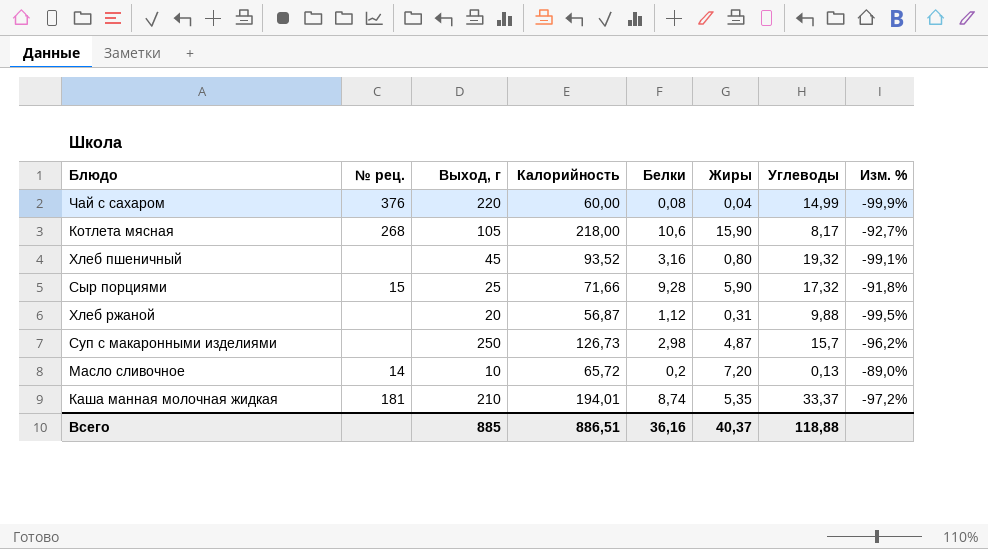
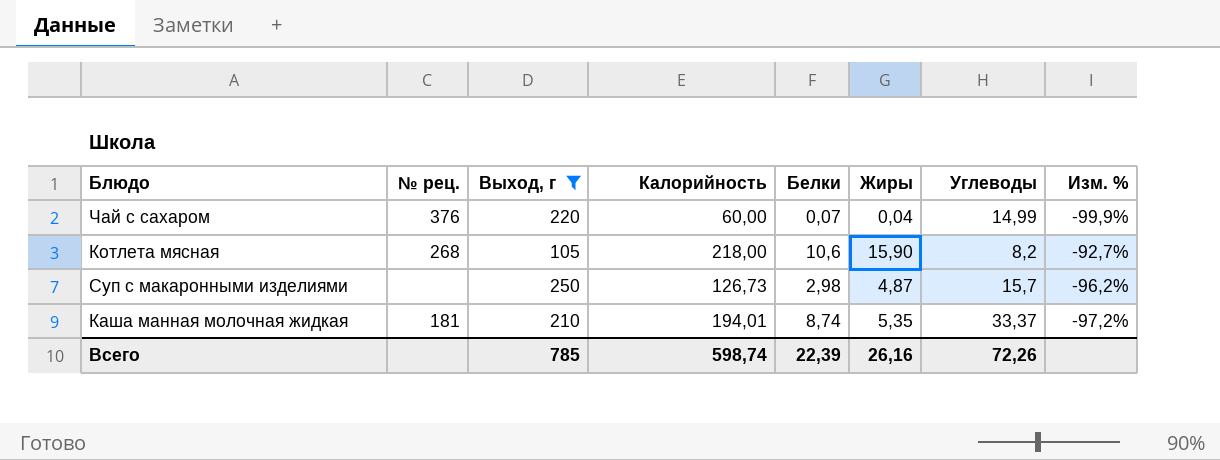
filter: none -> Выход, г >= 105
Чай с сахаром | Белки: 0,08 -> 0,07
Котлета мясная | Углеводы: 8,17 -> 8,2
Всего | Выход, г: 885 -> 785
Всего | Калорийность: 886,51 -> 598,74
Всего | Белки: 36,16 -> 22,39
Всего | Жиры: 40,37 -> 26,16
Всего | Углеводы: 118,88 -> 72,26

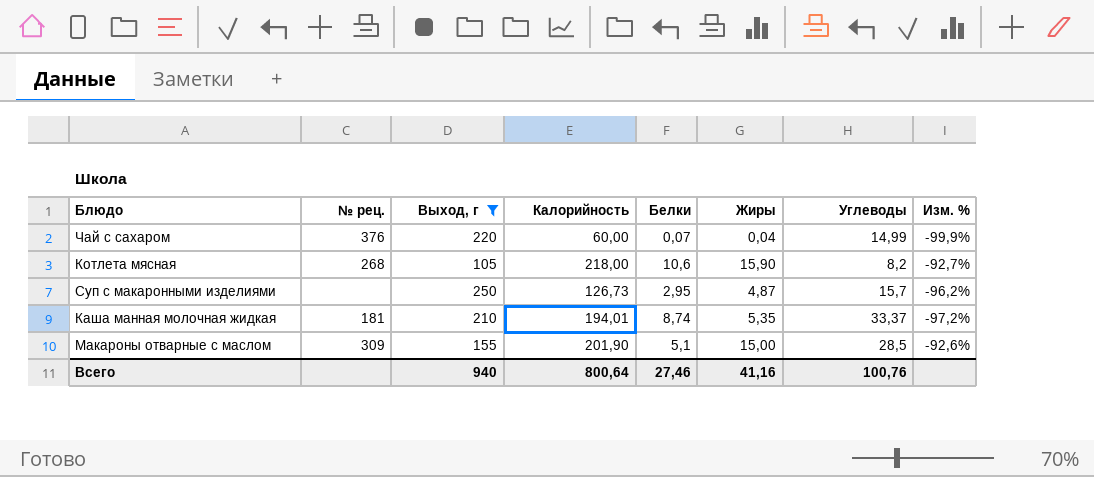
Суп с макаронными изделиями | Белки: 2,98 -> 2,95
row Макароны отварные с маслом: none -> 309 | 155 | 201,90 | 5,1 | 15,00 | 28,5 | -92,6%
Всего | Выход, г: 785 -> 940
Всего | Калорийность: 598,74 -> 800,64
Всего | Белки: 22,39 -> 27,46
Всего | Жиры: 26,16 -> 41,16
Всего | Углеводы: 72,26 -> 100,76

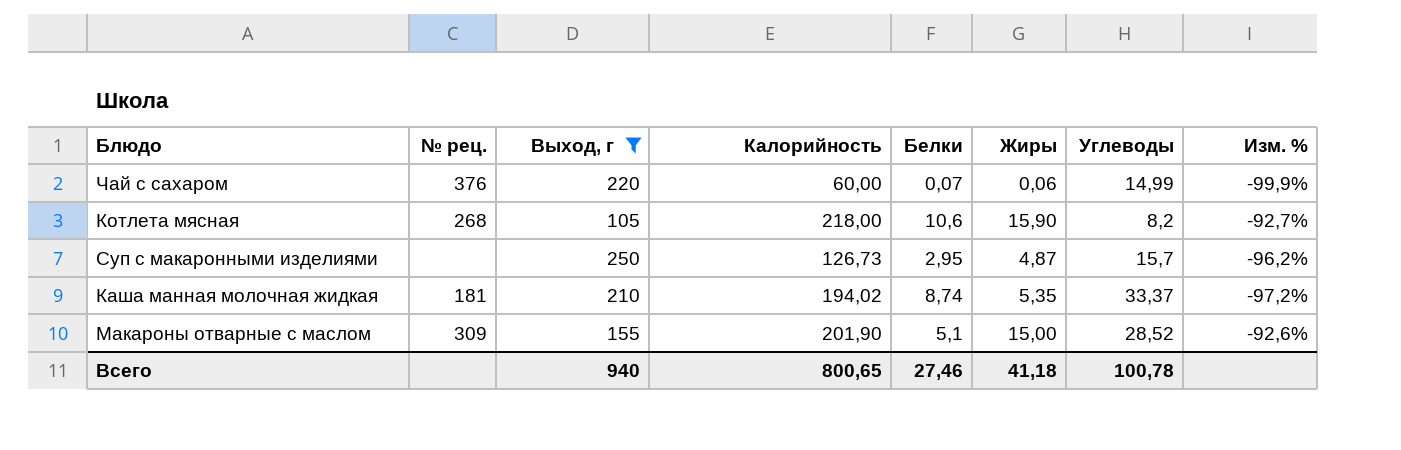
Чай с сахаром | Жиры: 0,04 -> 0,06
Каша манная молочная жидкая | Калорийность: 194,01 -> 194,02
Макароны отварные с маслом | Углеводы: 28,5 -> 28,52
Всего | Калорийность: 800,64 -> 800,65
Всего | Жиры: 41,16 -> 41,18
Всего | Углеводы: 100,76 -> 100,78

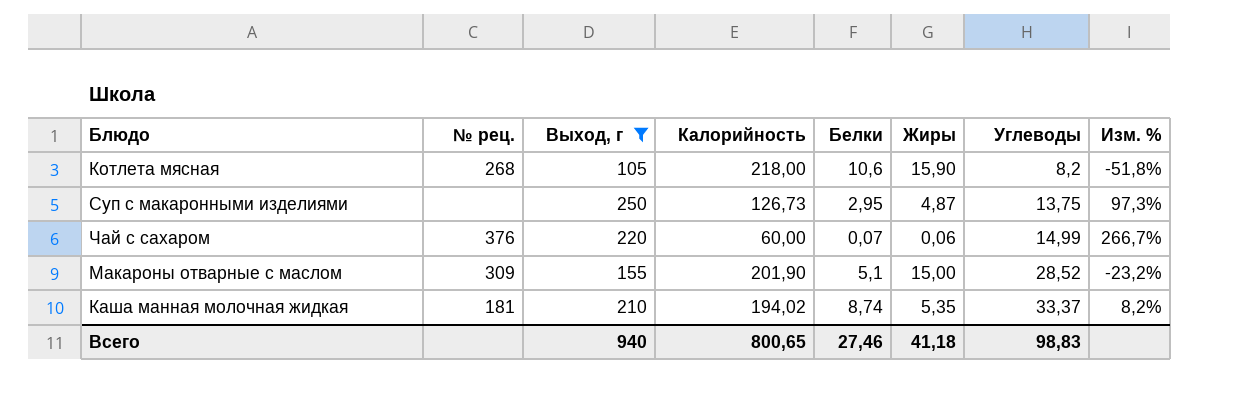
row order: none -> Углеводы ascending
column Изм. % | formula: ([Жиры] - [Калорийность]) / [Калорийность] -> ([Выход, г] - [Калорийность]) / [Калорийность]
Суп с макаронными изделиями | Углеводы: 15,7 -> 13,75
Всего | Углеводы: 100,78 -> 98,83

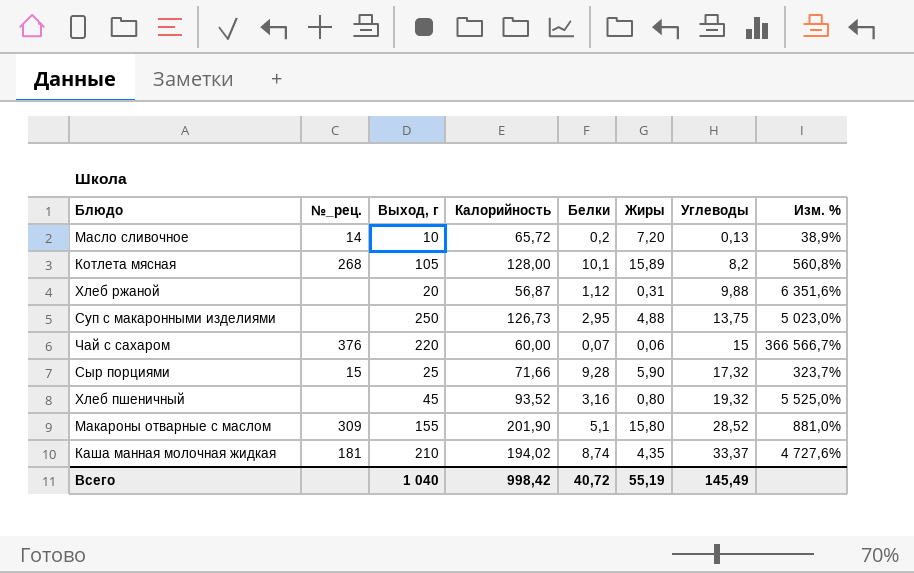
filter: Выход, г >= 105 -> none
column name: № рец. -> №_рец.
column Изм. % | formula: ([Выход, г] - [Калорийность]) / [Калорийность] -> ([Выход, г] - [Жиры]) / [Жиры]
Котлета мясная | Калорийность: 218,00 -> 128,00
Котлета мясная | Белки: 10,6 -> 10,1
Котлета мясная | Жиры: 15,90 -> 15,89
Суп с макаронными изделиями | Жиры: 4,87 -> 4,88
Чай с сахаром | Углеводы: 14,99 -> 15
Макароны отварные с маслом | Жиры: 15,00 -> 15,80
Каша манная молочная жидкая | Жиры: 5,35 -> 4,35
Всего | Выход, г: 940 -> 1 040
Всего | Калорийность: 800,65 -> 998,42
Всего | Белки: 27,46 -> 40,72
Всего | Жиры: 41,18 -> 55,19
Всего | Углеводы: 98,83 -> 145,49

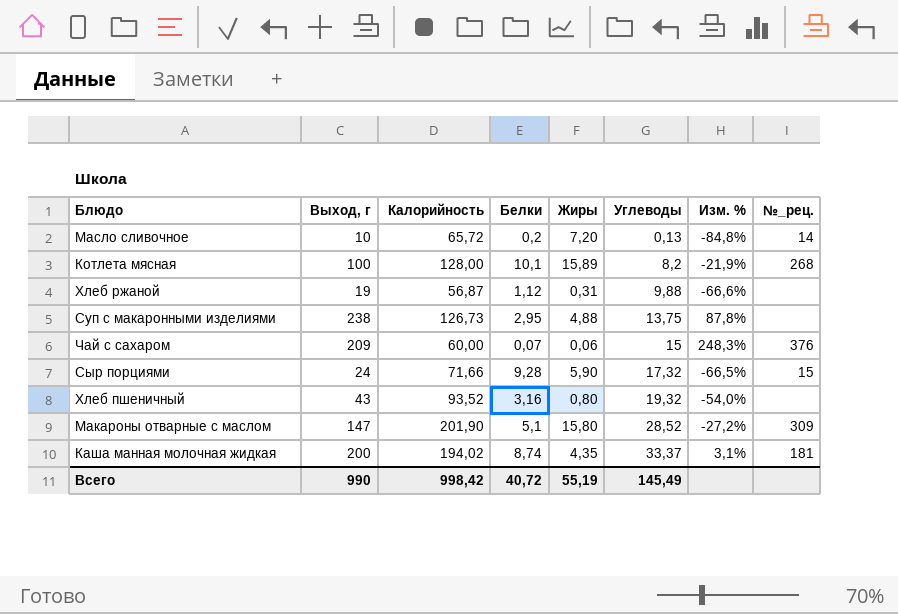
column Изм. % | formula: ([Выход, г] - [Жиры]) / [Жиры] -> ([Выход, г] - [Калорийность]) / [Калорийность]
column №_рец. | position: 2 -> 8
Котлета мясная | Выход, г: 105 -> 100
Хлеб ржаной | Выход, г: 20 -> 19
Суп с макаронными изделиями | Выход, г: 250 -> 238
Чай с сахаром | Выход, г: 220 -> 209
Сыр порциями | Выход, г: 25 -> 24
Хлеб пшеничный | Выход, г: 45 -> 43
Макароны отварные с маслом | Выход, г: 155 -> 147
Каша манная молочная жидкая | Выход, г: 210 -> 200
Всего | Выход, г: 1 040 -> 990

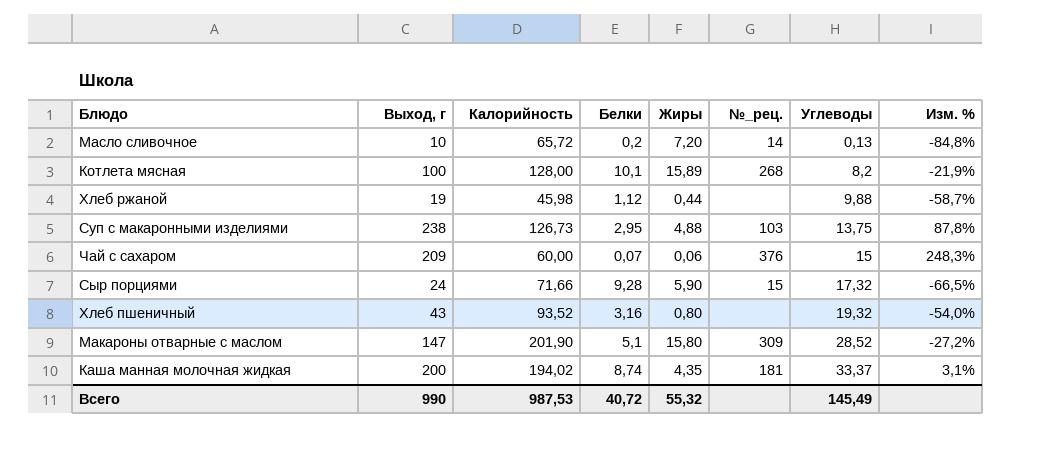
column №_рец. | position: 8 -> 6
Хлеб ржаной | Калорийность: 56,87 -> 45,98
Хлеб ржаной | Жиры: 0,31 -> 0,44
Хлеб ржаной | Изм. %: -66,6% -> -58,7%
Суп с макаронными изделиями | №_рец.: none -> 103
Всего | Калорийность: 998,42 -> 987,53
Всего | Жиры: 55,19 -> 55,32

